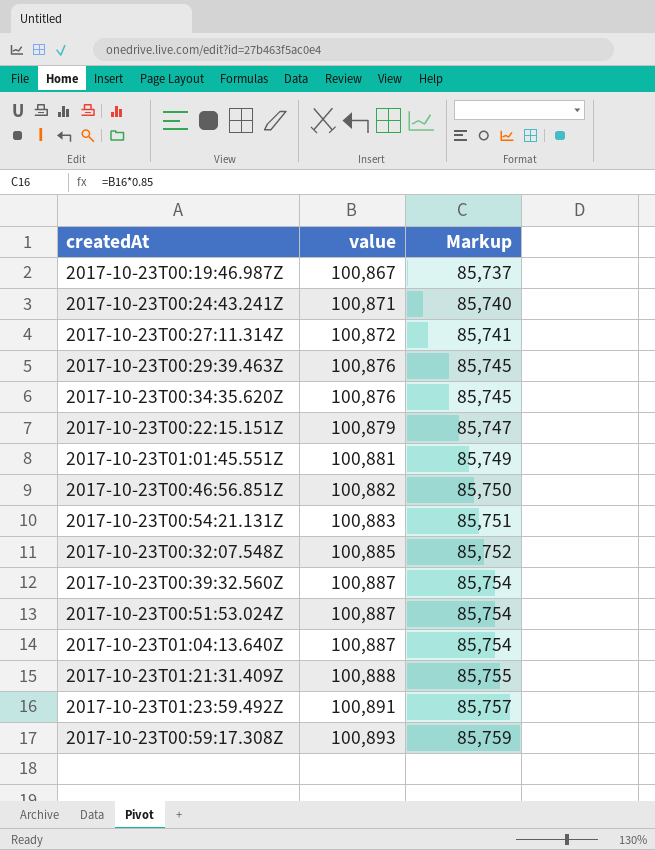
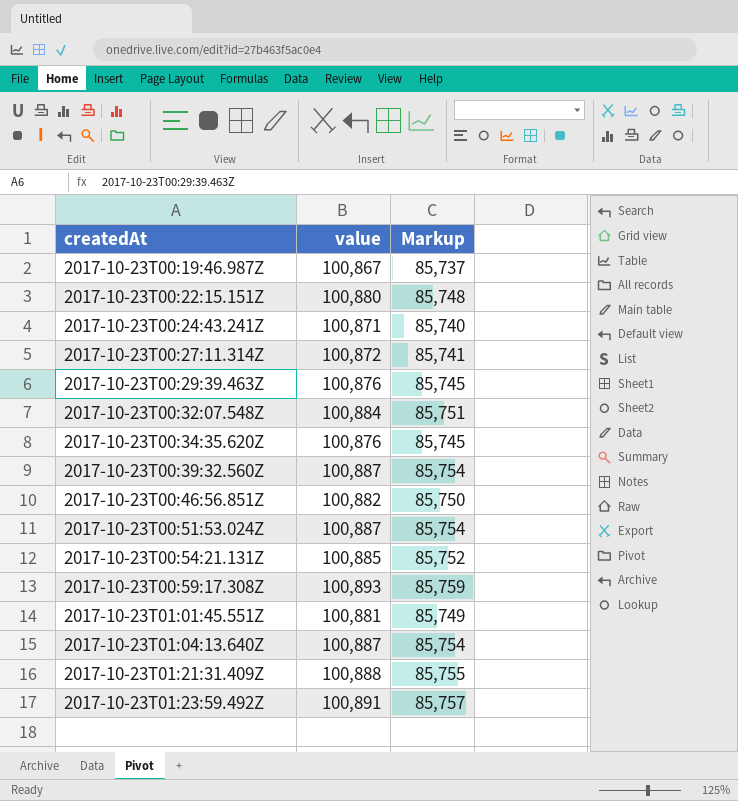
row order: value ascending -> createdAt ascending
2017-10-23T00:22:15.151Z | value: 100,879 -> 100,880
2017-10-23T00:22:15.151Z | Markup: 85,747 -> 85,748
2017-10-23T00:32:07.548Z | value: 100,885 -> 100,884
2017-10-23T00:32:07.548Z | Markup: 85,752 -> 85,751
2017-10-23T00:54:21.131Z | value: 100,883 -> 100,885
2017-10-23T00:54:21.131Z | Markup: 85,751 -> 85,752

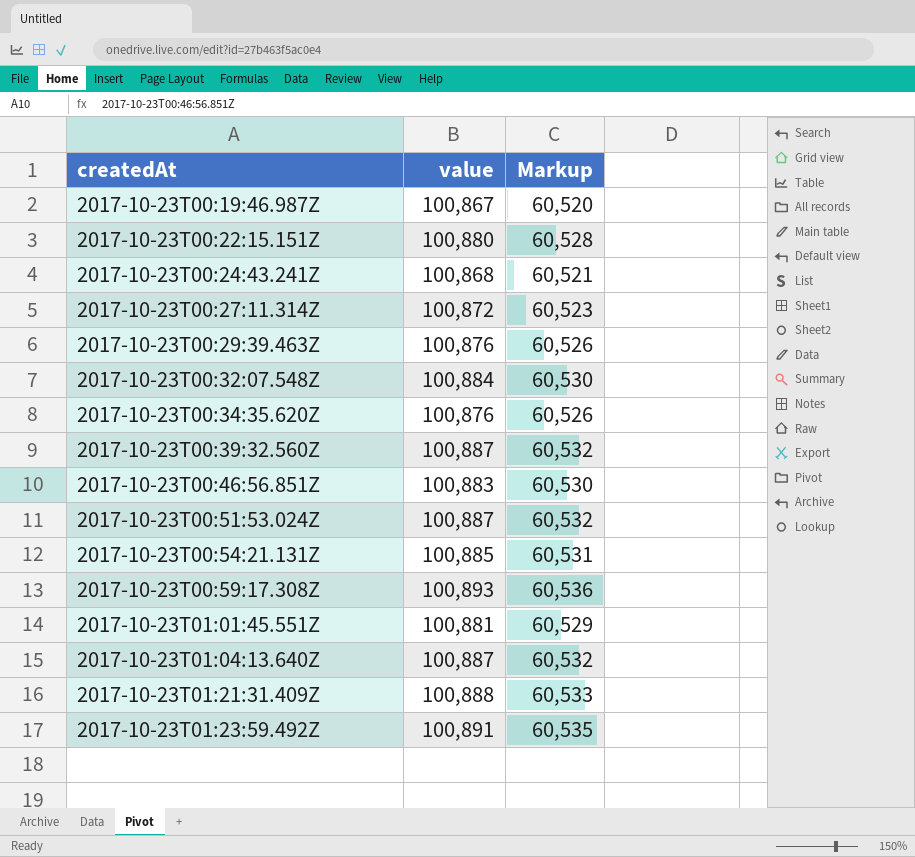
column Markup | formula: [value] * 0.85 -> [value] * 0.6
2017-10-23T00:24:43.241Z | value: 100,871 -> 100,868
2017-10-23T00:46:56.851Z | value: 100,882 -> 100,883

